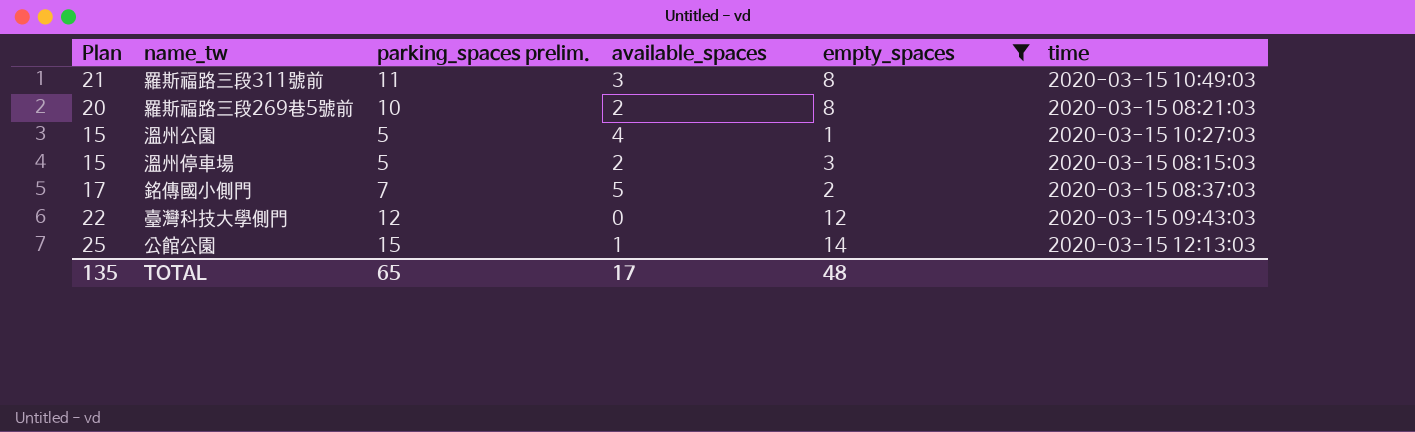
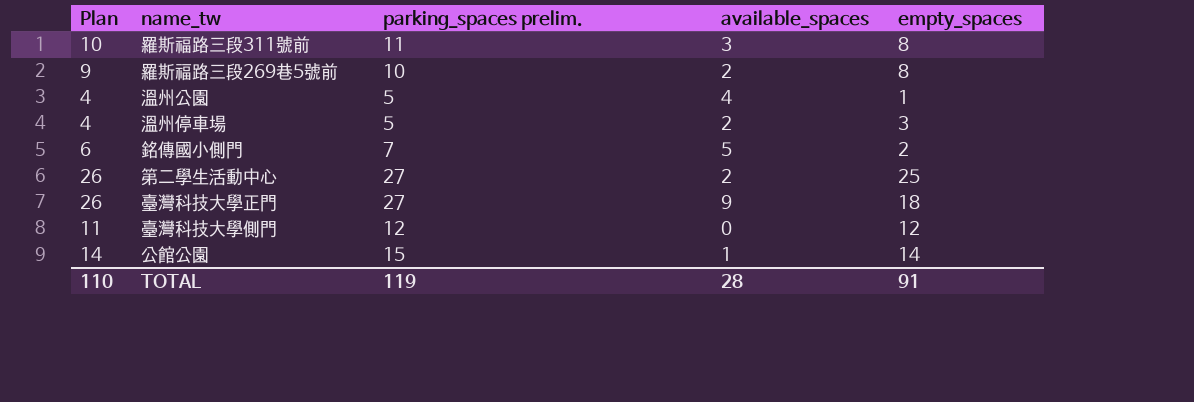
filter: empty_spaces <= 14 -> none
column time | position: 6 -> none
column Plan | formula: [parking_spaces prelim.] + 10 -> [parking_spaces prelim.] - 1
TOTAL | Plan: 135 -> 110
TOTAL | parking_spaces prelim.: 65 -> 119
TOTAL | available_spaces: 17 -> 28
TOTAL | empty_spaces: 48 -> 91

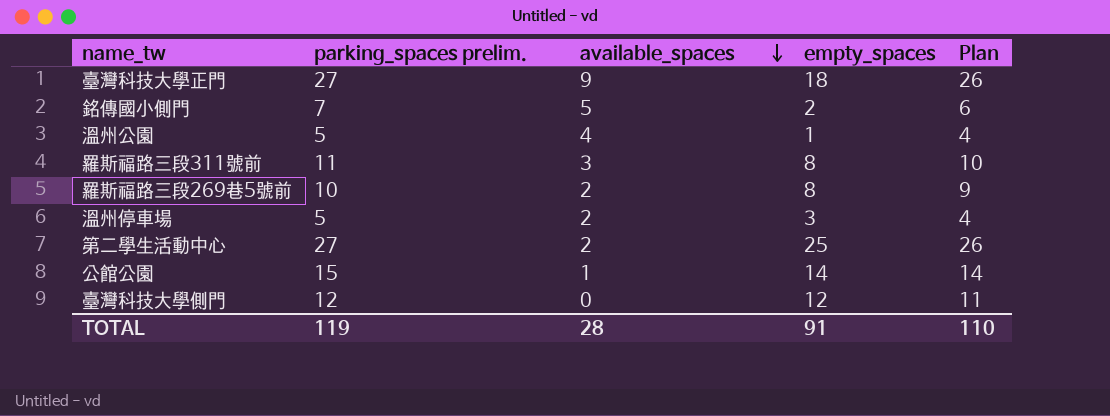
row order: none -> available_spaces descending
column Plan | position: 1 -> 5

